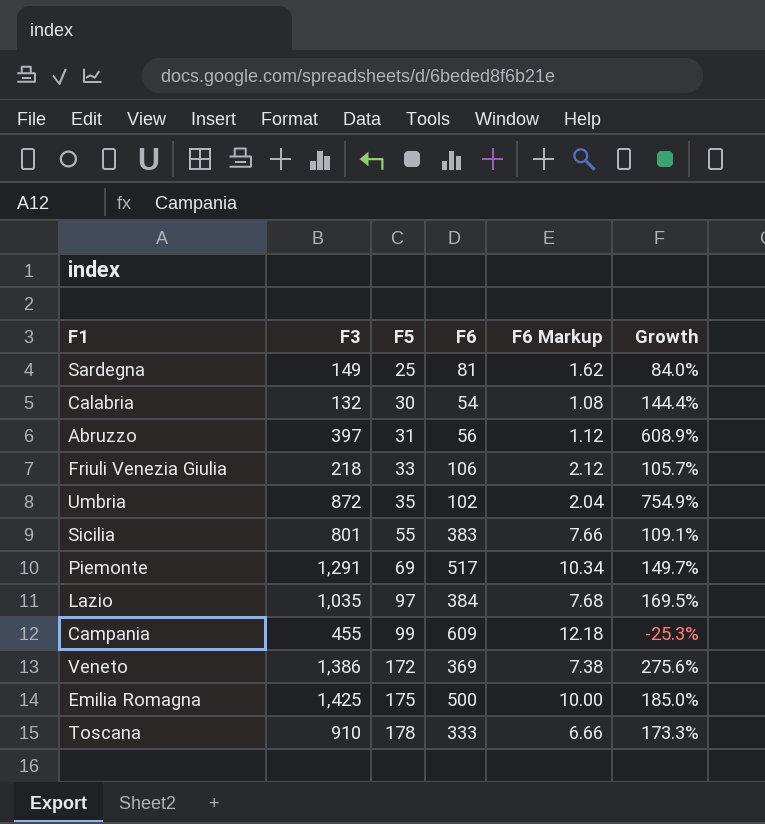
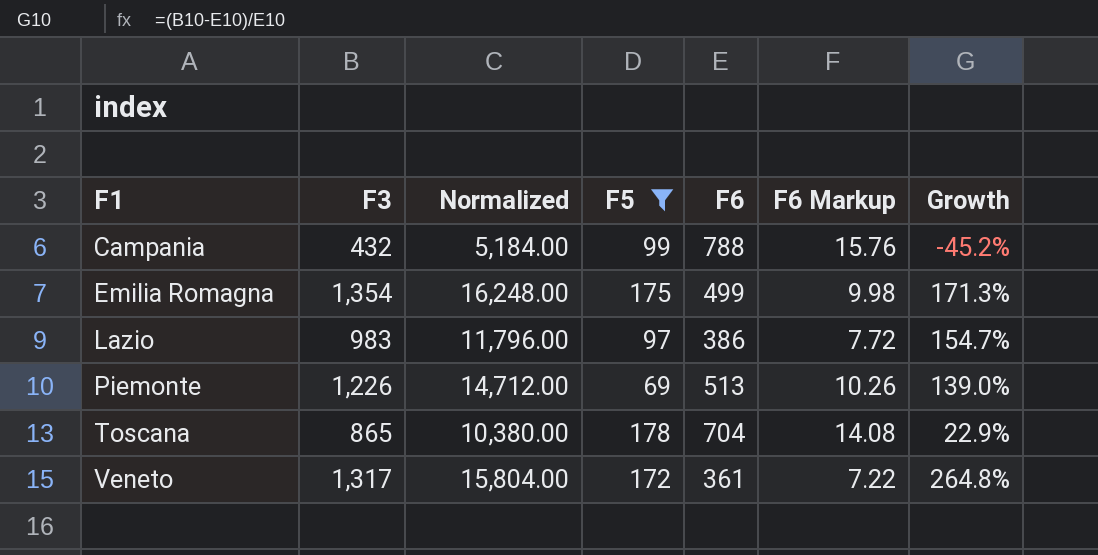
filter: none -> F5 >= 69
row order: F5 ascending -> F1 ascending
column Normalized | formula: none -> [F3] * 12
Campania | F3: 455 -> 432
Campania | F6: 609 -> 788
Campania | F6 Markup: 12.18 -> 15.76
Campania | Growth: -25.3% -> -45.2%
Emilia Romagna | F3: 1,425 -> 1,354
Emilia Romagna | F6: 500 -> 499
Emilia Romagna | F6 Markup: 10.00 -> 9.98
Emilia Romagna | Growth: 185.0% -> 171.3%
Lazio | F3: 1,035 -> 983
Lazio | F6: 384 -> 386
Lazio | F6 Markup: 7.68 -> 7.72
Lazio | Growth: 169.5% -> 154.7%
Piemonte | F3: 1,291 -> 1,226
Piemonte | F6: 517 -> 513
Piemonte | F6 Markup: 10.34 -> 10.26
Piemonte | Growth: 149.7% -> 139.0%
Toscana | F3: 910 -> 865
Toscana | F6: 333 -> 704
Toscana | F6 Markup: 6.66 -> 14.08
Toscana | Growth: 173.3% -> 22.9%
Veneto | F3: 1,386 -> 1,317
Veneto | F6: 369 -> 361
Veneto | F6 Markup: 7.38 -> 7.22
Veneto | Growth: 275.6% -> 264.8%

